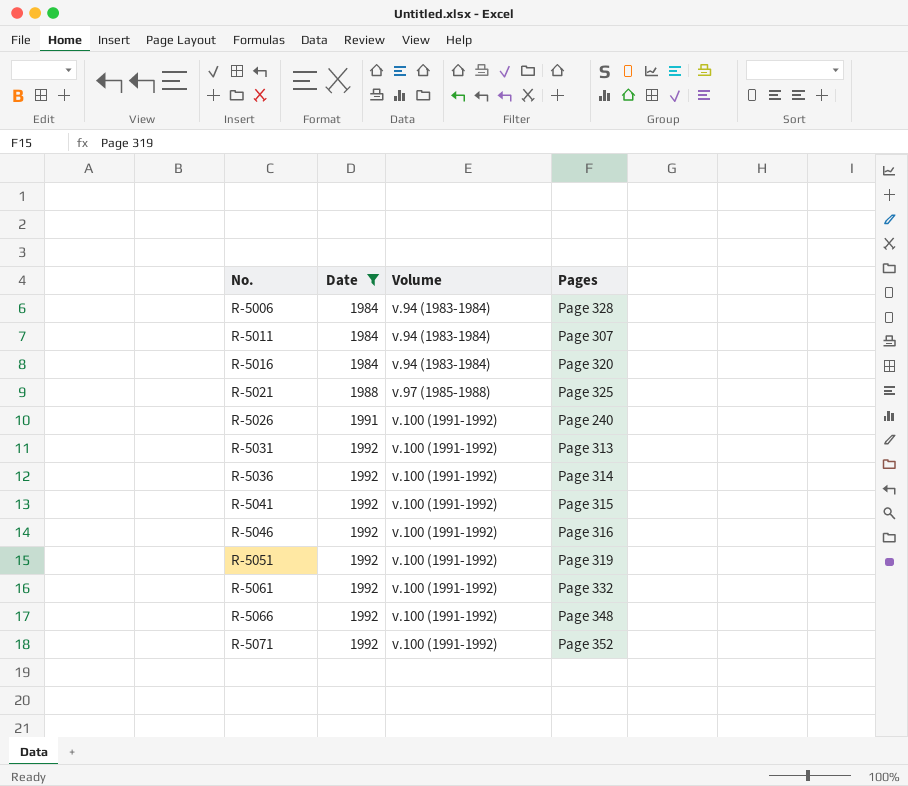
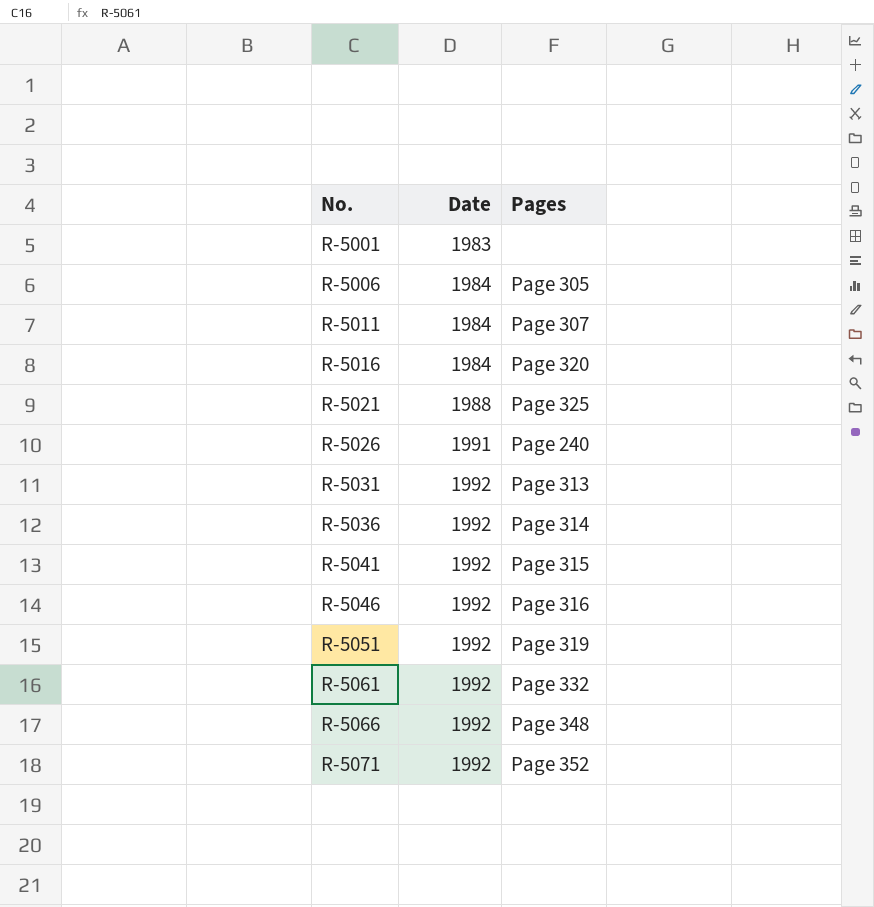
filter: Date != 1983 -> none
column Volume | position: 3 -> none
R-5006 | Pages: Page 328 -> Page 305

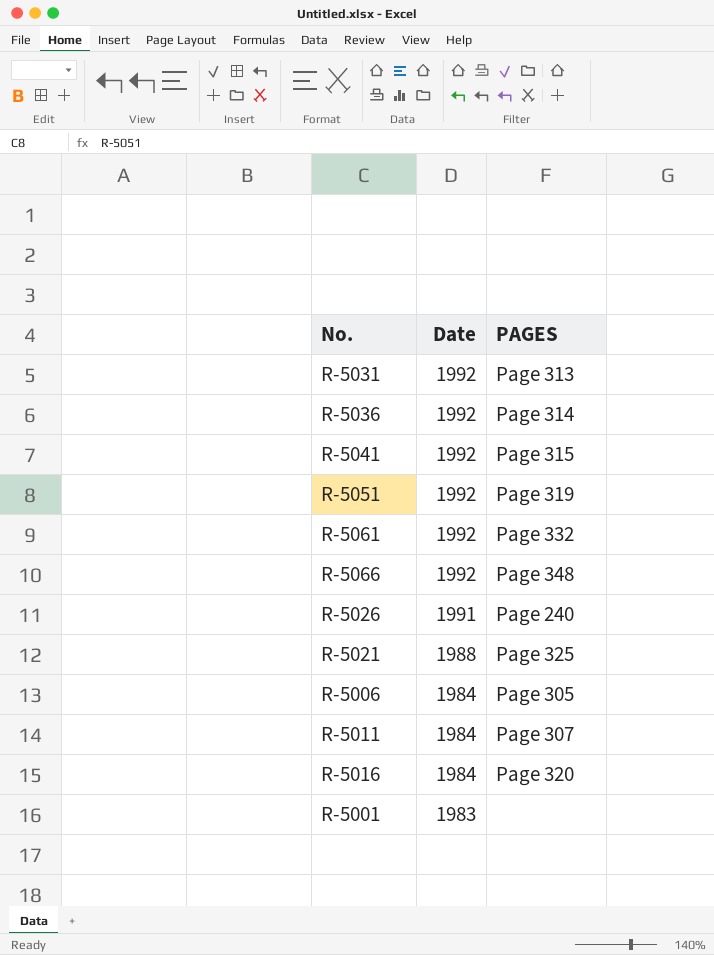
row order: No. ascending -> Date descending
column name: Pages -> PAGES
row R-5046: 1992 | Page 316 -> none
row R-5071: 1992 | Page 352 -> none

